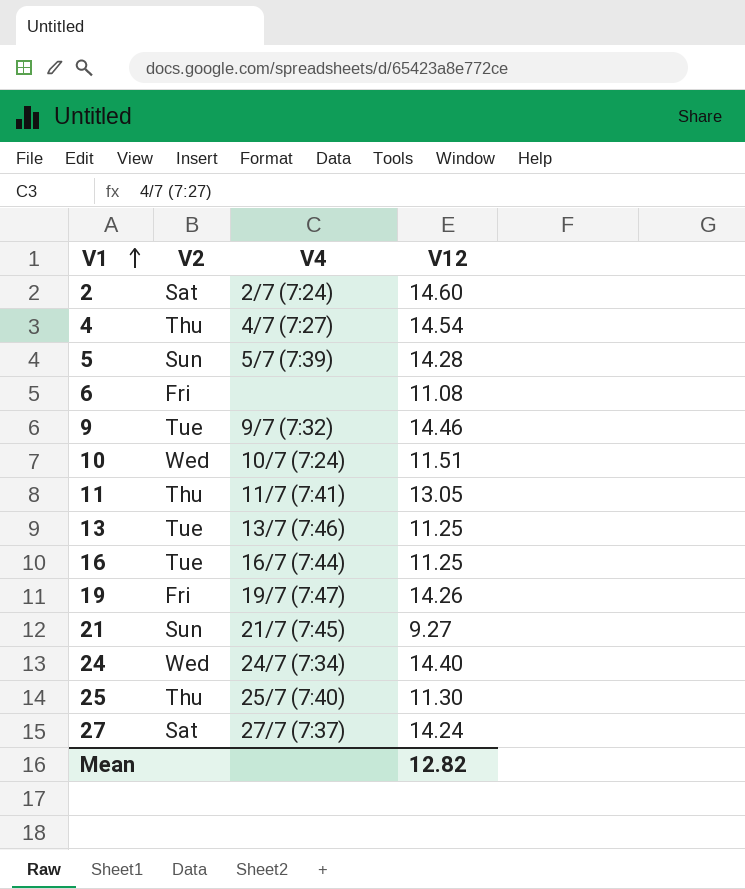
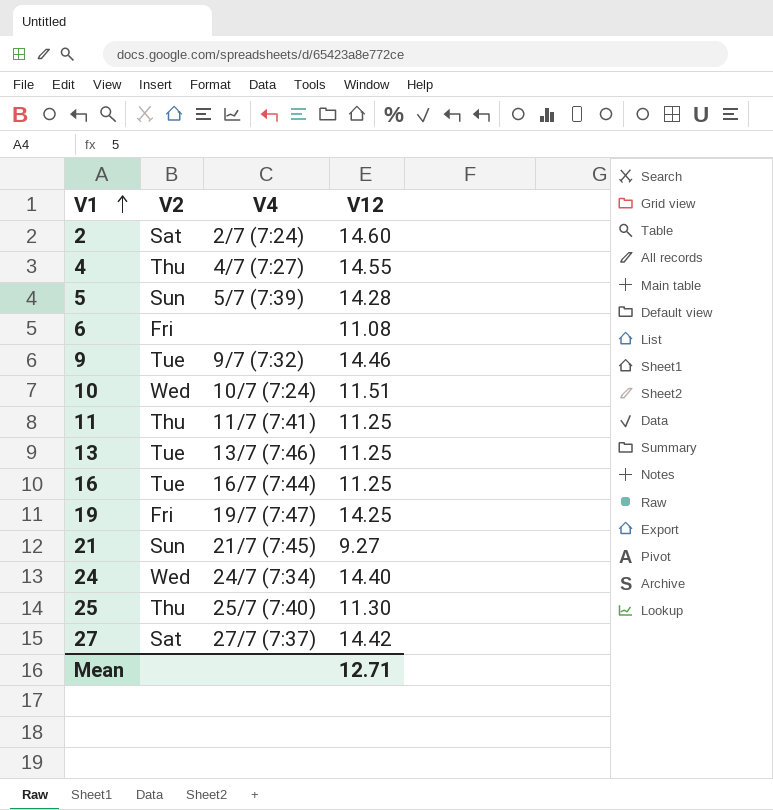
4 | V12: 14.54 -> 14.55
11 | V12: 13.05 -> 11.25
19 | V12: 14.26 -> 14.25
27 | V12: 14.24 -> 14.42
Mean | V12: 12.82 -> 12.71

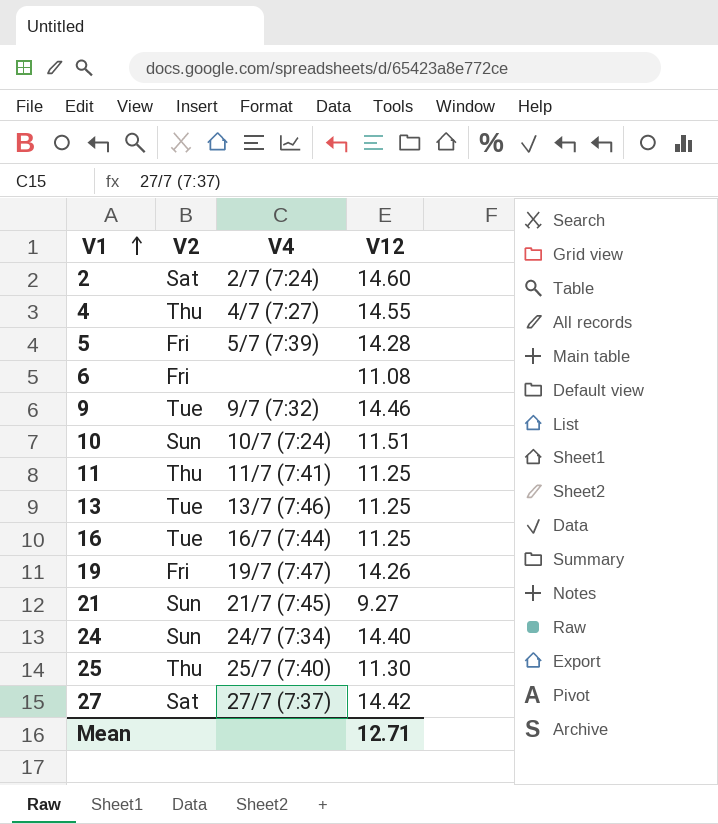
5 | V2: Sun -> Fri
10 | V2: Wed -> Sun
19 | V12: 14.25 -> 14.26
24 | V2: Wed -> Sun

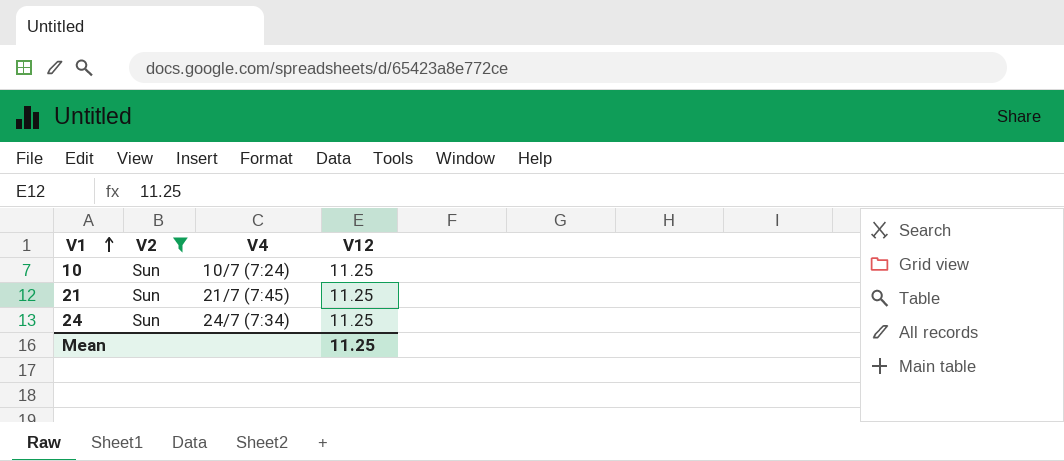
filter: none -> V2 = Sun
10 | V12: 11.51 -> 11.25
21 | V12: 9.27 -> 11.25
24 | V12: 14.40 -> 11.25
Mean | V12: 12.71 -> 11.25

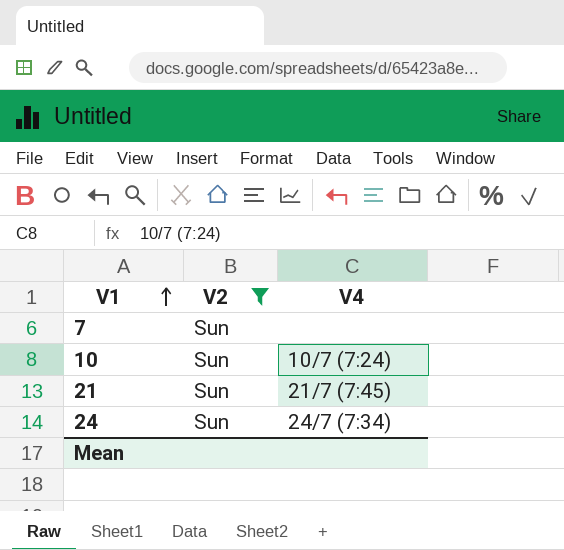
column V12 | position: 4 -> none
row 7: none -> Sun | none

